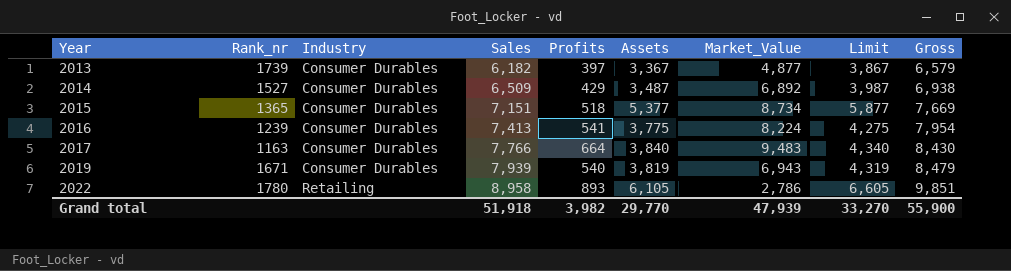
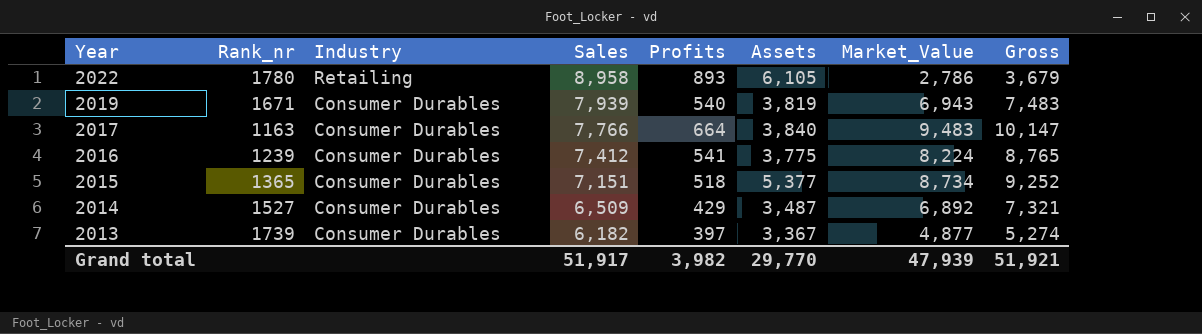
row order: Year ascending -> Year descending
column Limit | formula: [Assets] + 500 -> none
column Gross | formula: [Sales] + [Profits] -> [Profits] + [Market_Value]
2016 | Sales: 7,413 -> 7,412
Grand total | Sales: 51,918 -> 51,917
Grand total | Gross: 55,900 -> 51,921

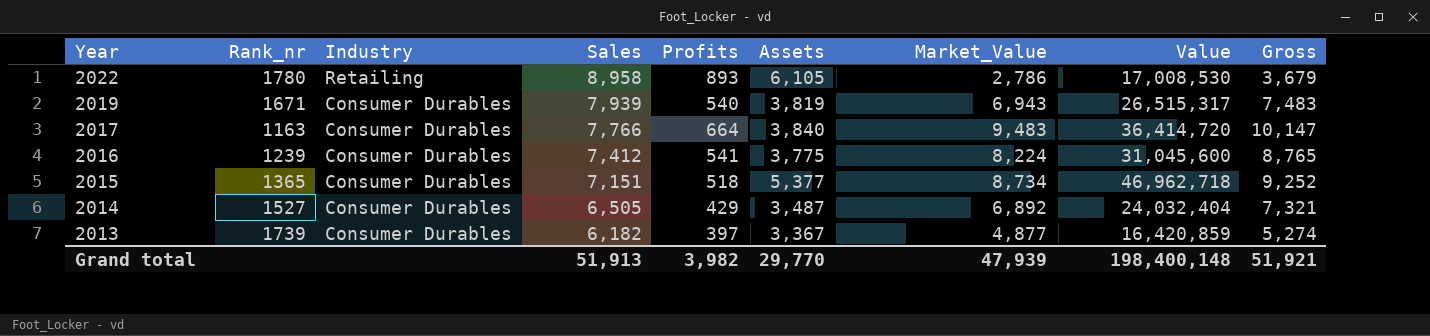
column Value | formula: none -> [Assets] * [Market_Value]
2014 | Sales: 6,509 -> 6,505
Grand total | Sales: 51,917 -> 51,913

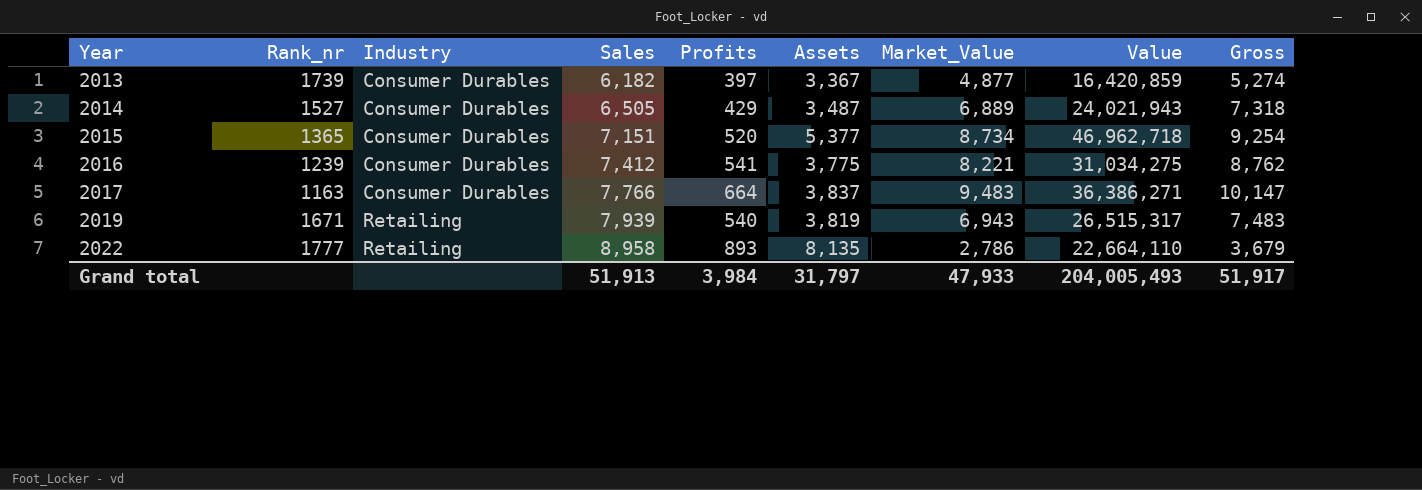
row order: Year descending -> Year ascending
2014 | Market_Value: 6,892 -> 6,889
2014 | Value: 24,032,404 -> 24,021,943
2014 | Gross: 7,321 -> 7,318
2015 | Profits: 518 -> 520
2015 | Gross: 9,252 -> 9,254
2016 | Market_Value: 8,224 -> 8,221
2016 | Value: 31,045,600 -> 31,034,275
2016 | Gross: 8,765 -> 8,762
2017 | Assets: 3,840 -> 3,837
2017 | Value: 36,414,720 -> 36,386,271
2019 | Industry: Consumer Durables -> Retailing
2022 | Rank_nr: 1780 -> 1777
2022 | Assets: 6,105 -> 8,135
2022 | Value: 17,008,530 -> 22,664,110
Grand total | Profits: 3,982 -> 3,984
Grand total | Assets: 29,770 -> 31,797
Grand total | Market_Value: 47,939 -> 47,933
Grand total | Value: 198,400,148 -> 204,005,493
Grand total | Gross: 51,921 -> 51,917

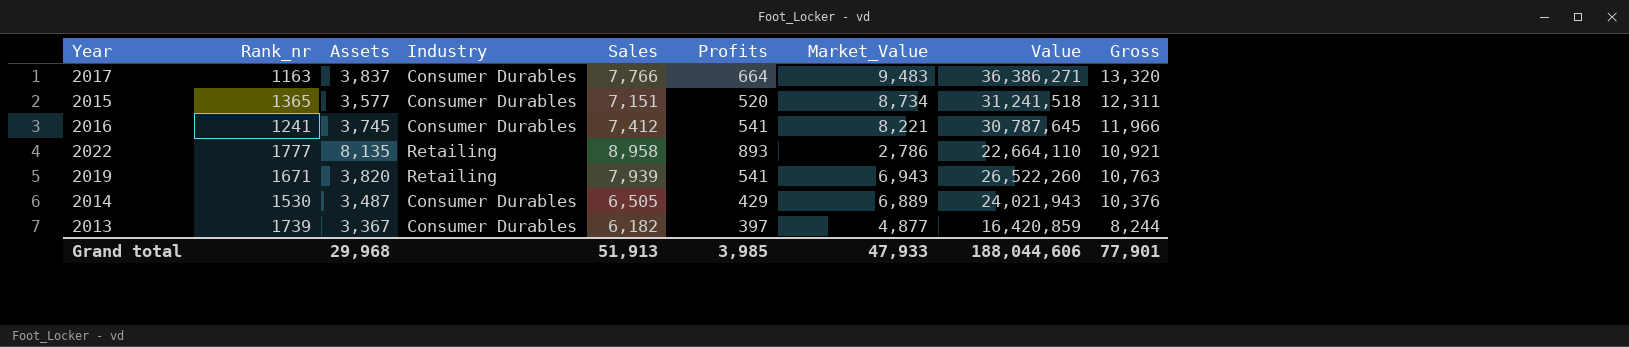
row order: Year ascending -> Gross descending
column Assets | position: 6 -> 3
column Gross | formula: [Profits] + [Market_Value] -> [Assets] + [Market_Value]
2015 | Assets: 5,377 -> 3,577
2015 | Value: 46,962,718 -> 31,241,518
2016 | Rank_nr: 1239 -> 1241
2016 | Assets: 3,775 -> 3,745
2016 | Value: 31,034,275 -> 30,787,645
2019 | Assets: 3,819 -> 3,820
2019 | Profits: 540 -> 541
2019 | Value: 26,515,317 -> 26,522,260
2014 | Rank_nr: 1527 -> 1530
Grand total | Assets: 31,797 -> 29,968
Grand total | Profits: 3,984 -> 3,985
Grand total | Value: 204,005,493 -> 188,044,606
Grand total | Gross: 51,917 -> 77,901

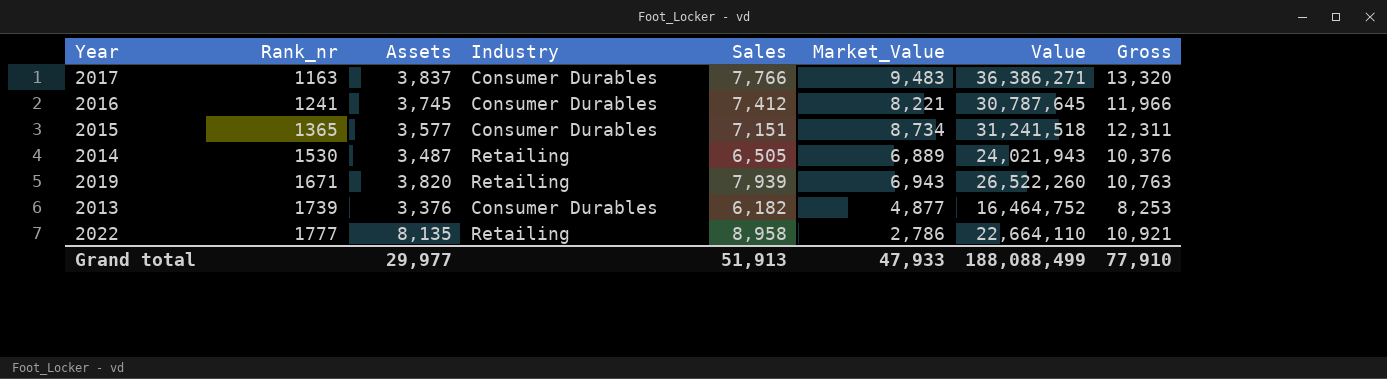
row order: Gross descending -> Rank_nr ascending
column Profits | position: 6 -> none
2014 | Industry: Consumer Durables -> Retailing
2013 | Assets: 3,367 -> 3,376
2013 | Value: 16,420,859 -> 16,464,752
2013 | Gross: 8,244 -> 8,253
Grand total | Assets: 29,968 -> 29,977
Grand total | Value: 188,044,606 -> 188,088,499
Grand total | Gross: 77,901 -> 77,910

